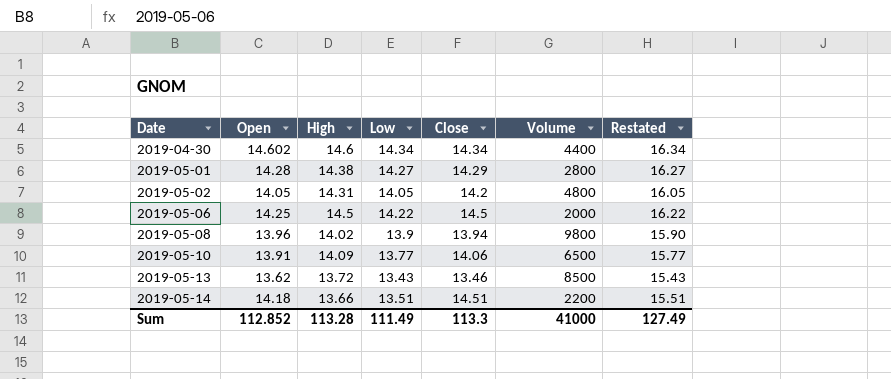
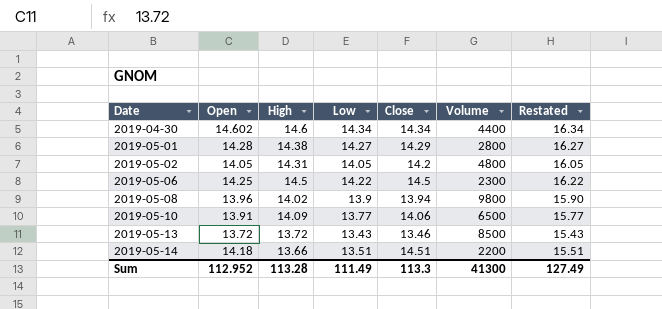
2019-05-06 | Volume: 2000 -> 2300
2019-05-13 | Open: 13.62 -> 13.72
Sum | Open: 112.852 -> 112.952
Sum | Volume: 41000 -> 41300

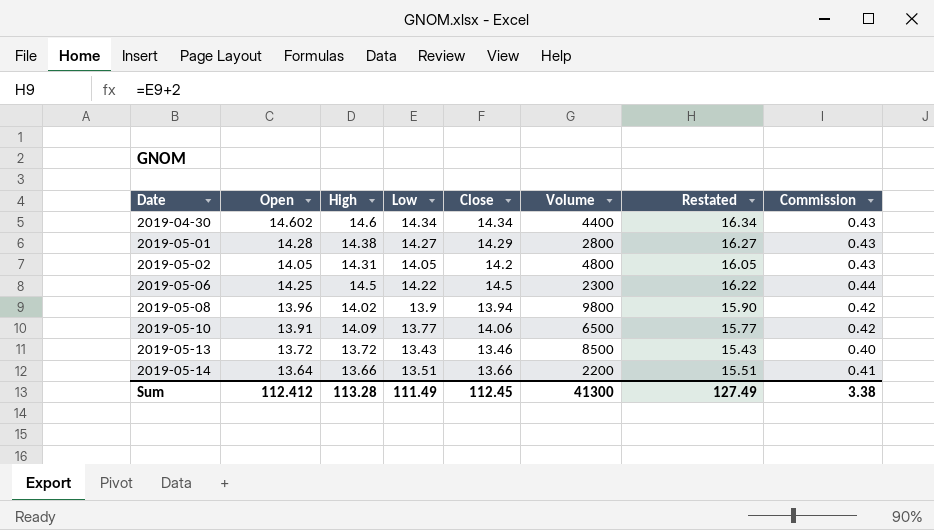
column Commission | formula: none -> [Close] * 0.03
2019-05-14 | Open: 14.18 -> 13.64
2019-05-14 | Close: 14.51 -> 13.66
Sum | Open: 112.952 -> 112.412
Sum | Close: 113.3 -> 112.45

